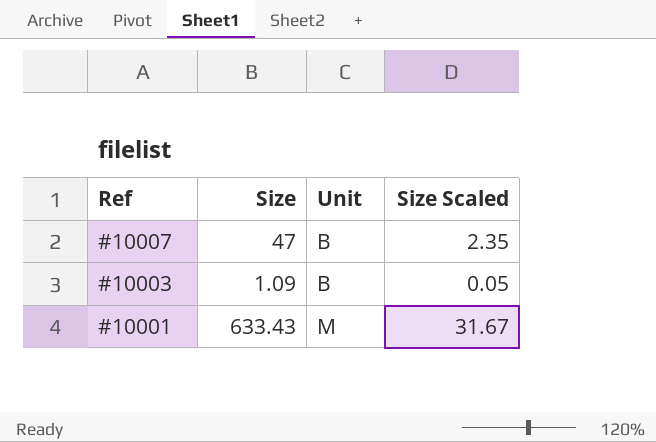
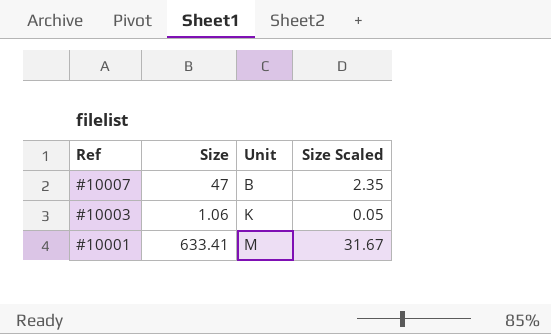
#10003 | Size: 1.09 -> 1.06
#10003 | Unit: B -> K
#10001 | Size: 633.43 -> 633.41

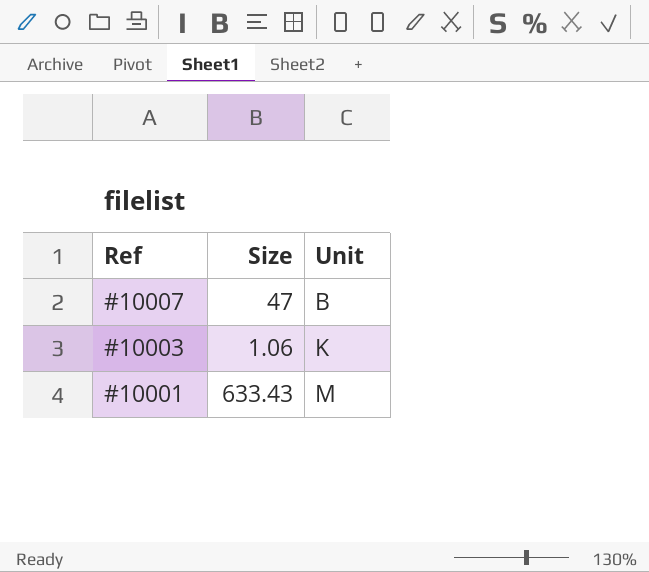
column Size Scaled | formula: [Size] * 0.05 -> none
#10001 | Size: 633.41 -> 633.43

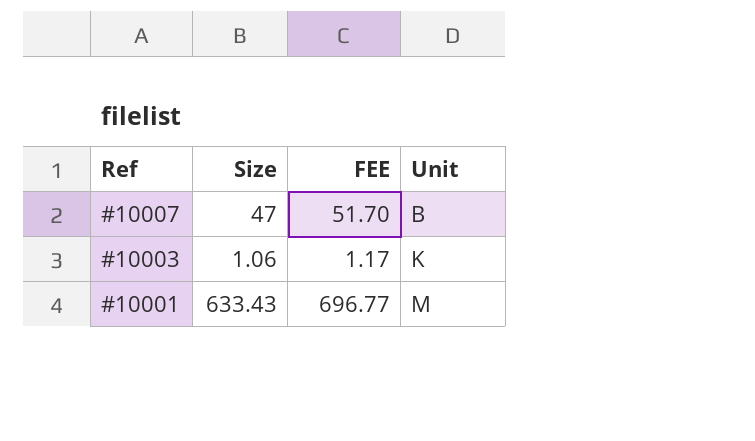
column FEE | formula: none -> [Size] * 1.1

